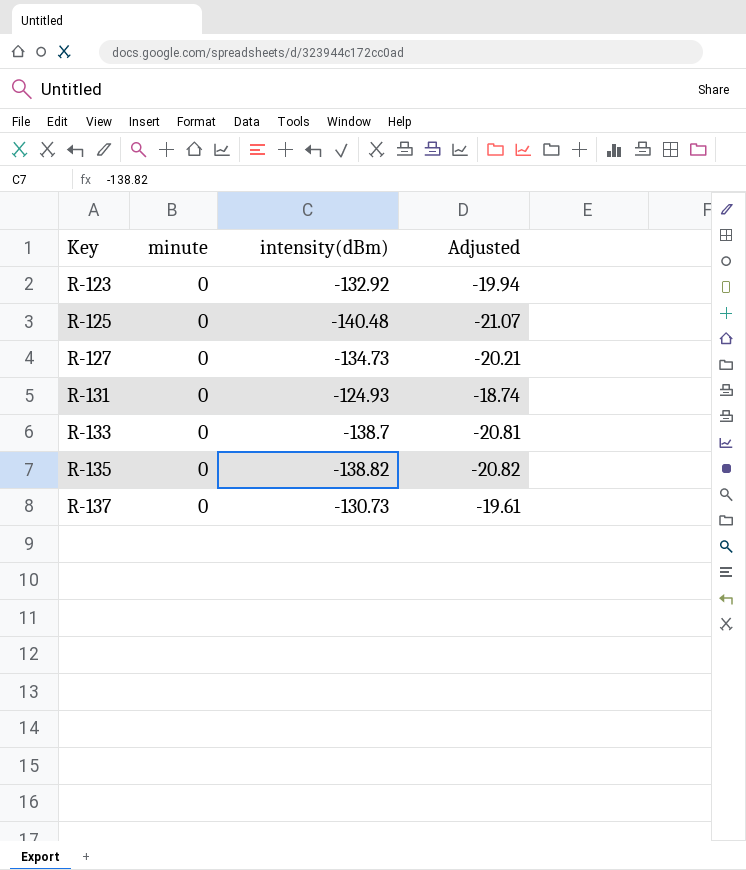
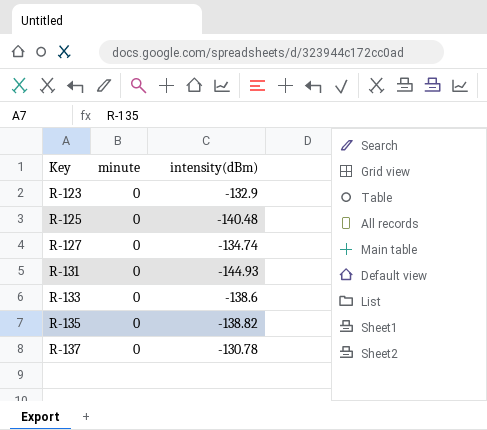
column Adjusted | formula: [intensity(dBm)] * 0.15 -> none
R-123 | intensity(dBm): -132.92 -> -132.9
R-127 | intensity(dBm): -134.73 -> -134.74
R-131 | intensity(dBm): -124.93 -> -144.93
R-133 | intensity(dBm): -138.7 -> -138.6
R-137 | intensity(dBm): -130.73 -> -130.78

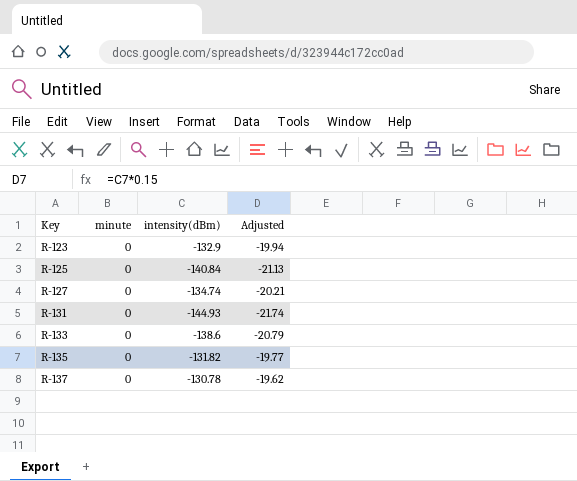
column Adjusted | formula: none -> [intensity(dBm)] * 0.15
R-125 | intensity(dBm): -140.48 -> -140.84
R-135 | intensity(dBm): -138.82 -> -131.82

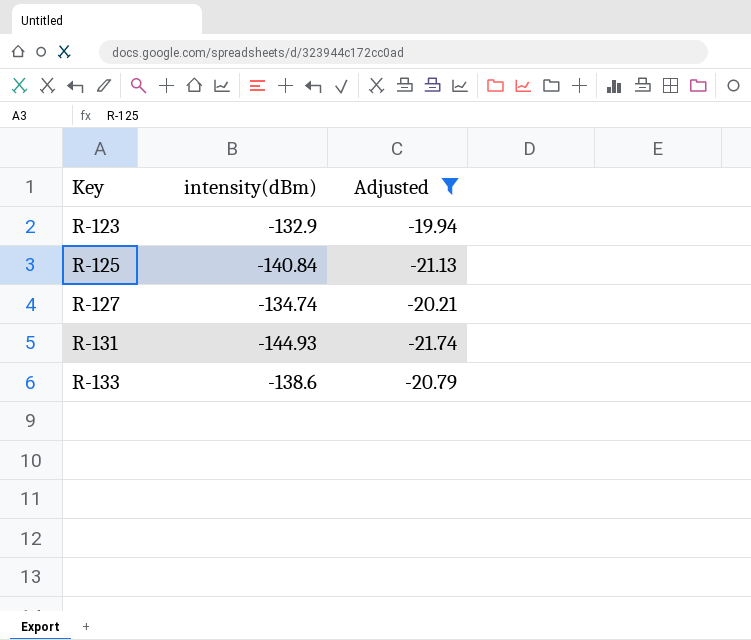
filter: none -> Adjusted <= -19.94
column minute | position: 2 -> none

